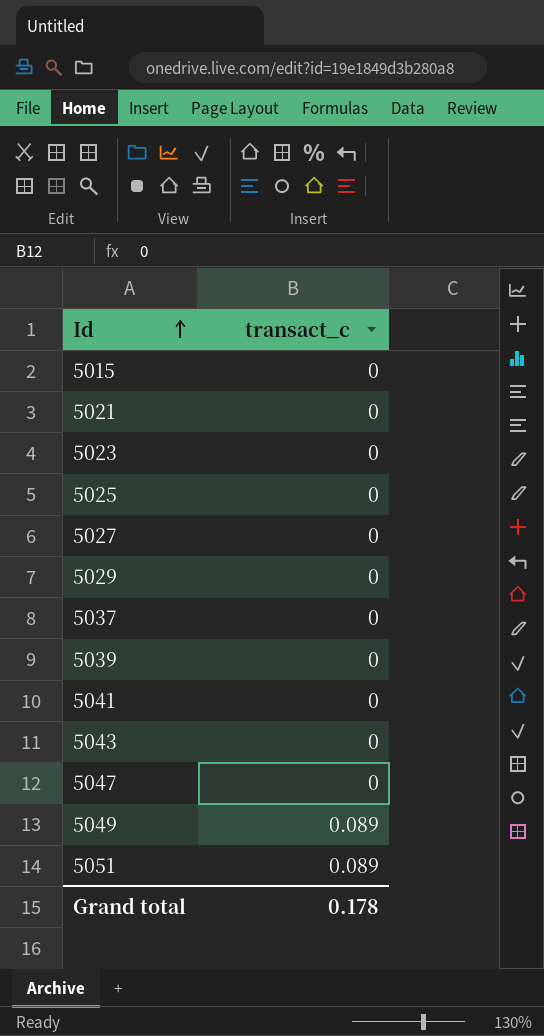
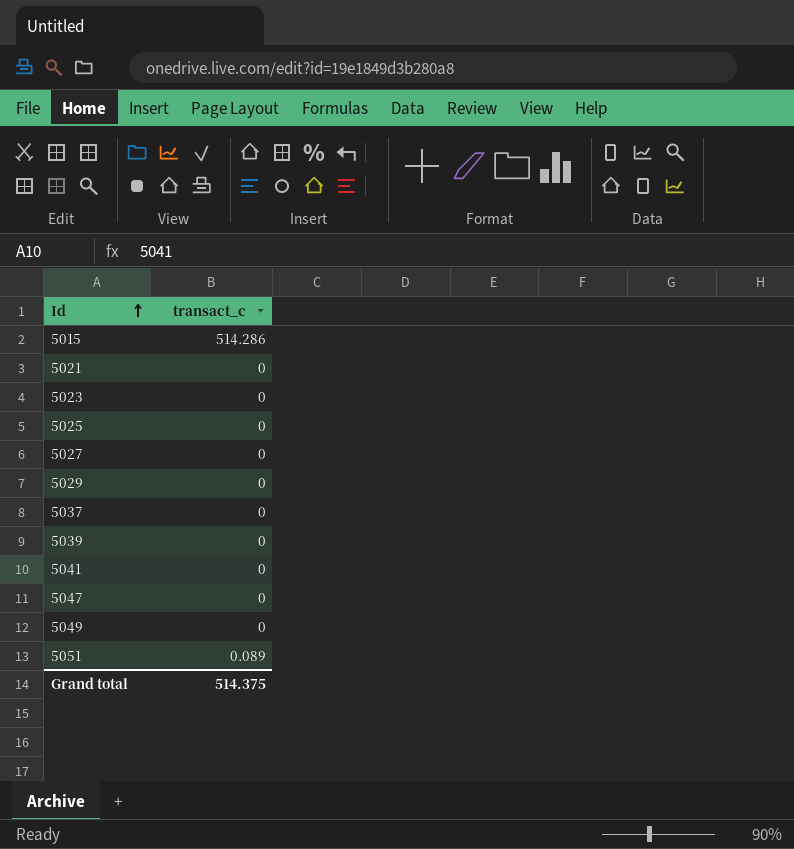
row 5043: 0 -> none
5015 | transact_c: 0 -> 514.286
5049 | transact_c: 0.089 -> 0
Grand total | transact_c: 0.178 -> 514.375

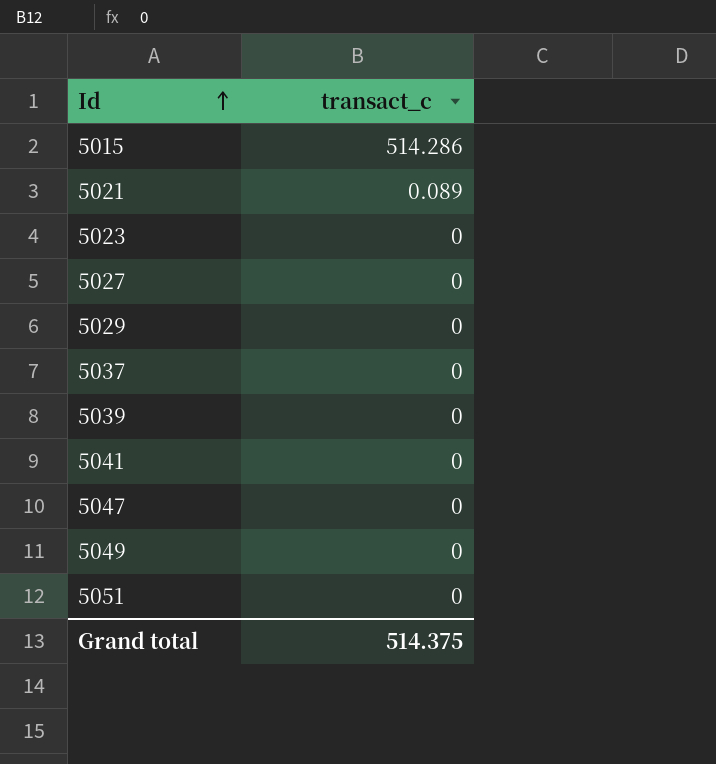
row 5025: 0 -> none
5021 | transact_c: 0 -> 0.089
5051 | transact_c: 0.089 -> 0

